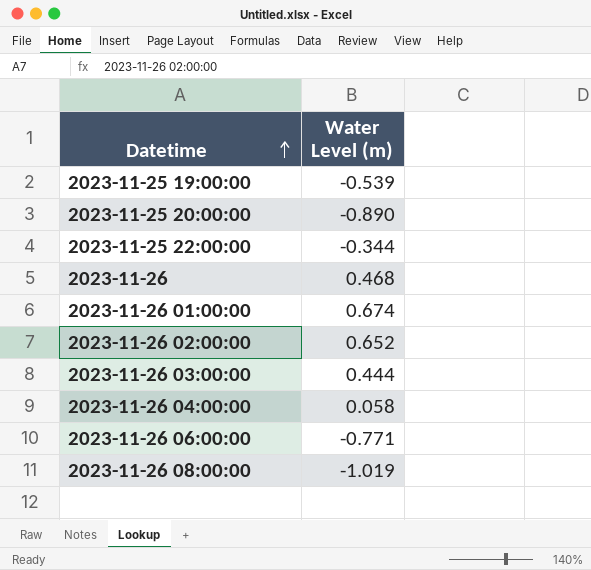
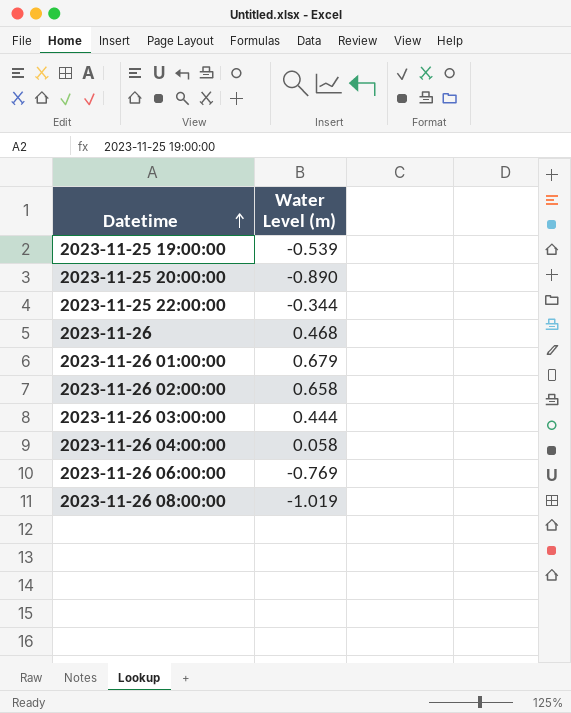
2023-11-26 01:00:00 | Water Level (m): 0.674 -> 0.679
2023-11-26 02:00:00 | Water Level (m): 0.652 -> 0.658
2023-11-26 06:00:00 | Water Level (m): -0.771 -> -0.769

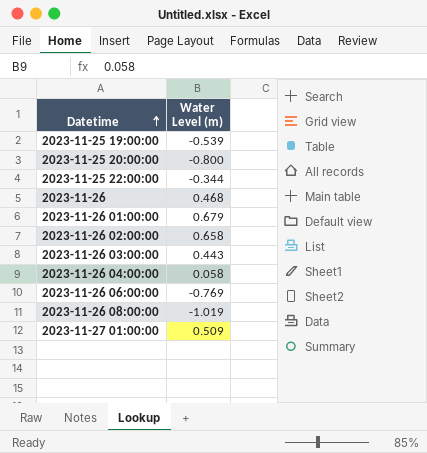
2023-11-25 20:00:00 | Water Level (m): -0.890 -> -0.800
2023-11-26 03:00:00 | Water Level (m): 0.444 -> 0.443
row 2023-11-27 01:00:00: none -> 0.509

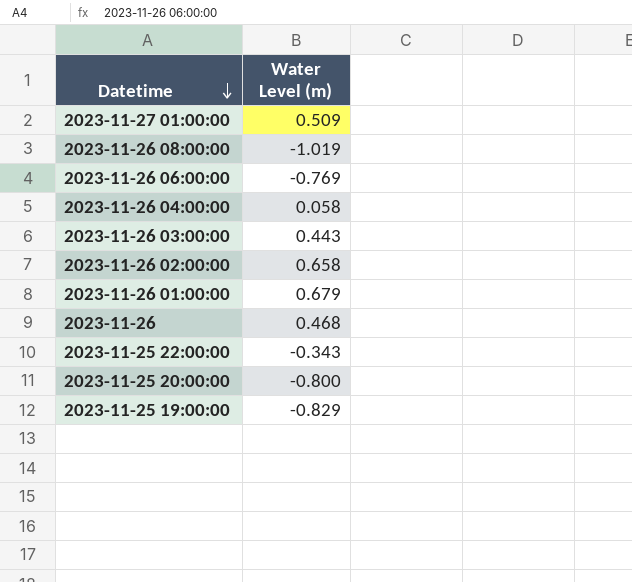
row order: Datetime ascending -> Datetime descending
2023-11-25 22:00:00 | Water Level (m): -0.344 -> -0.343
2023-11-25 19:00:00 | Water Level (m): -0.539 -> -0.829

